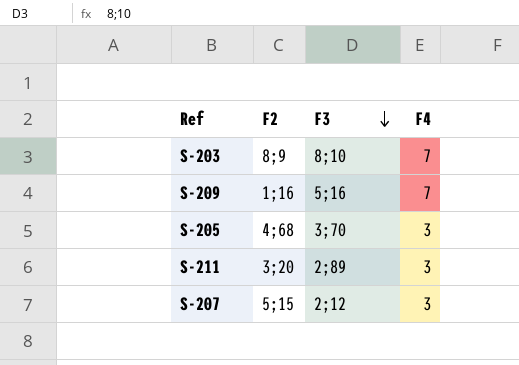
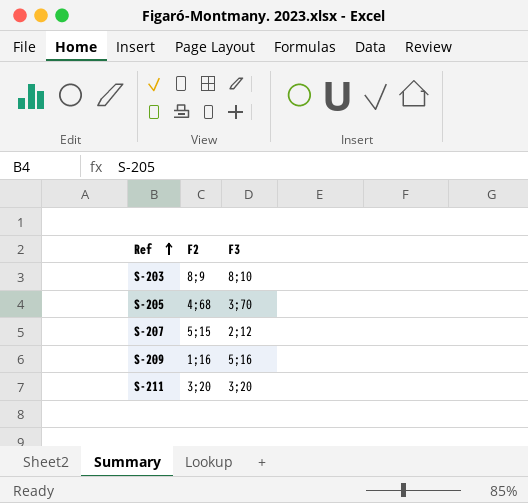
row order: F3 descending -> Ref ascending
column F4 | position: 4 -> none
S-211 | F3: 2;89 -> 3;20

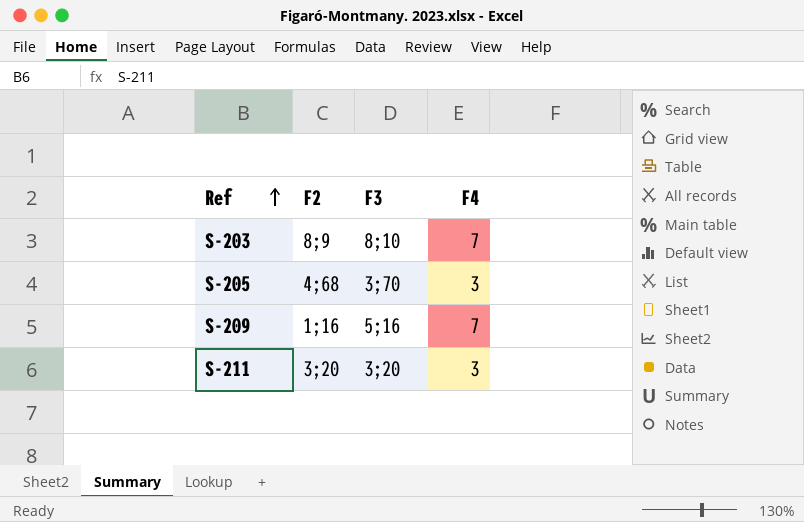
column F4 | position: none -> 4
row S-207: 5;15 | 2;12 -> none

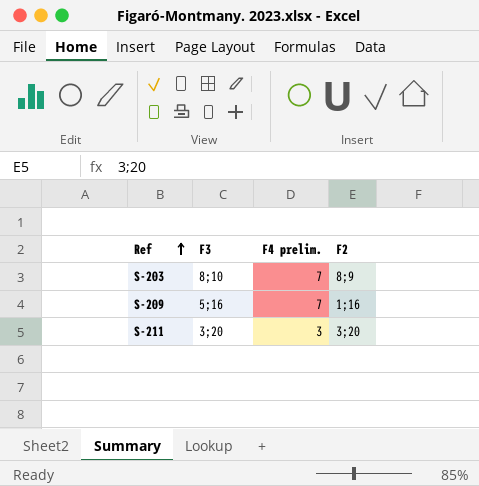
column name: F4 -> F4 prelim.
column F2 | position: 2 -> 4
row S-205: 4;68 | 3;70 | 3 -> none

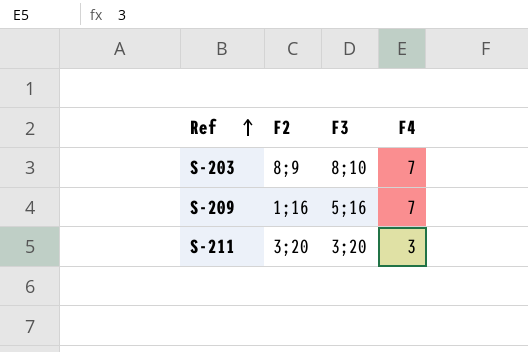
column F2 | position: 4 -> 2
column name: F4 prelim. -> F4

